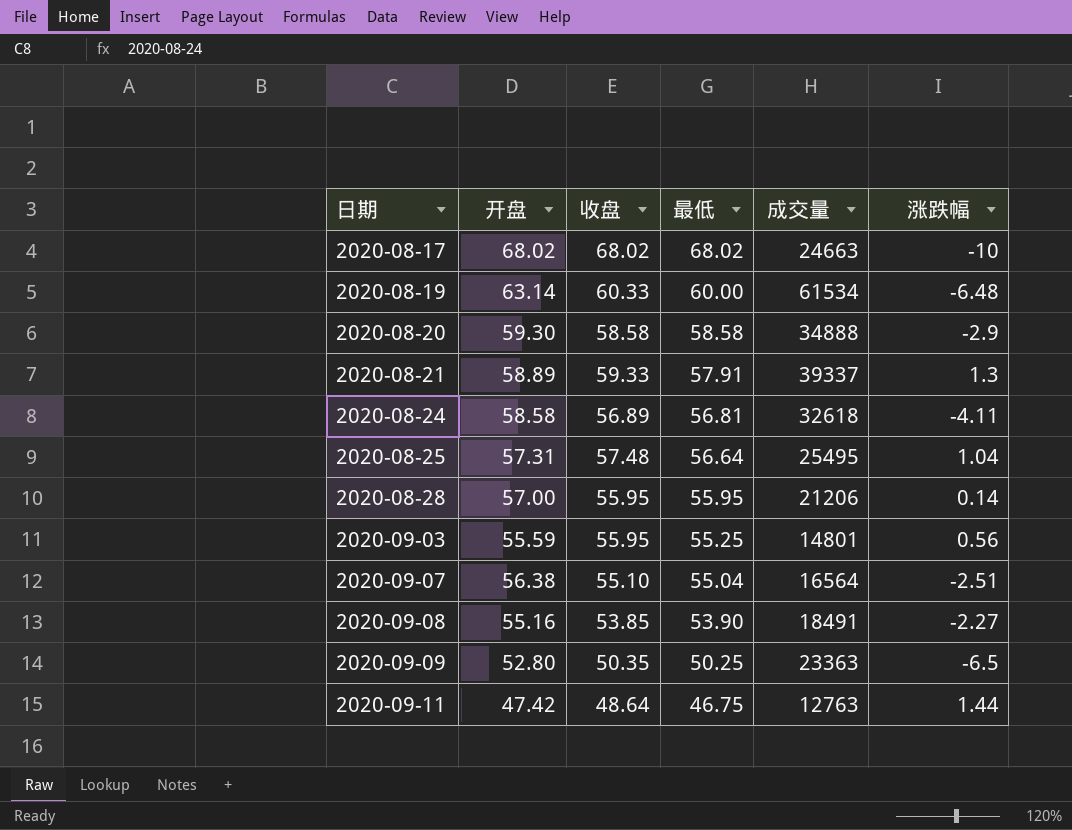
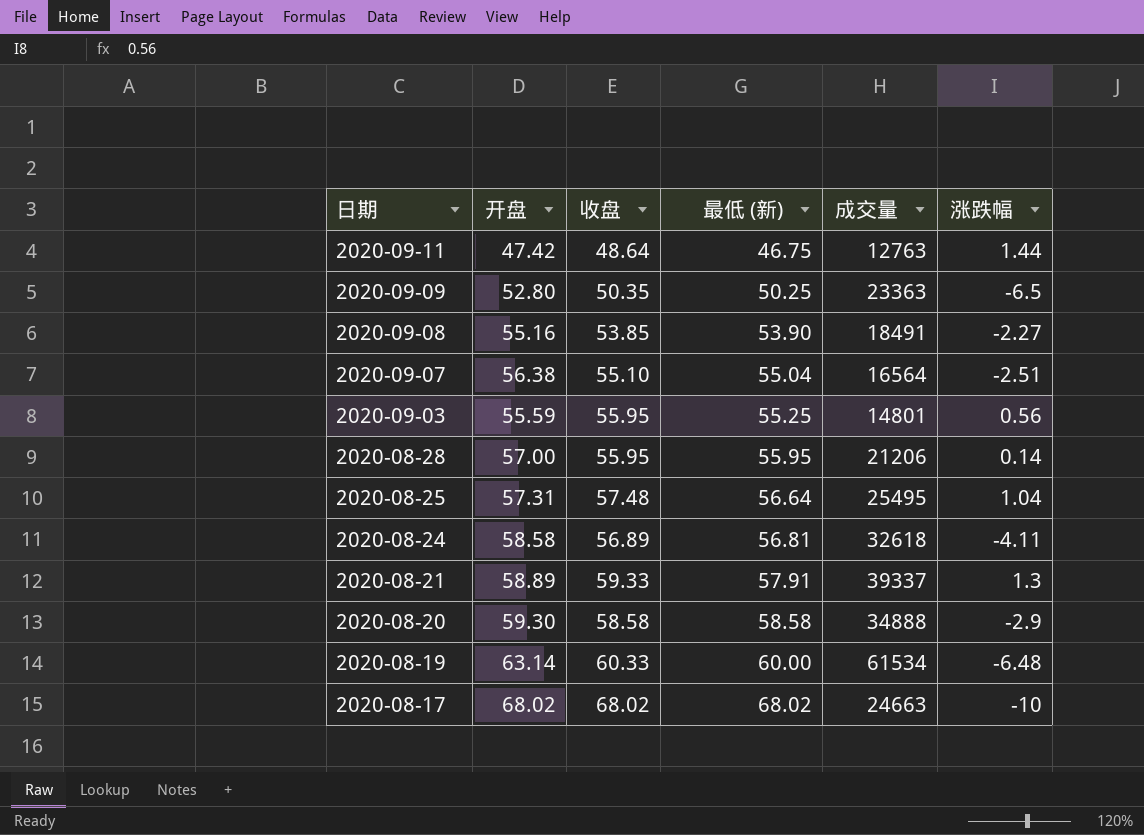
row order: 日期 ascending -> 日期 descending
column name: 最低 -> 最低 (新)

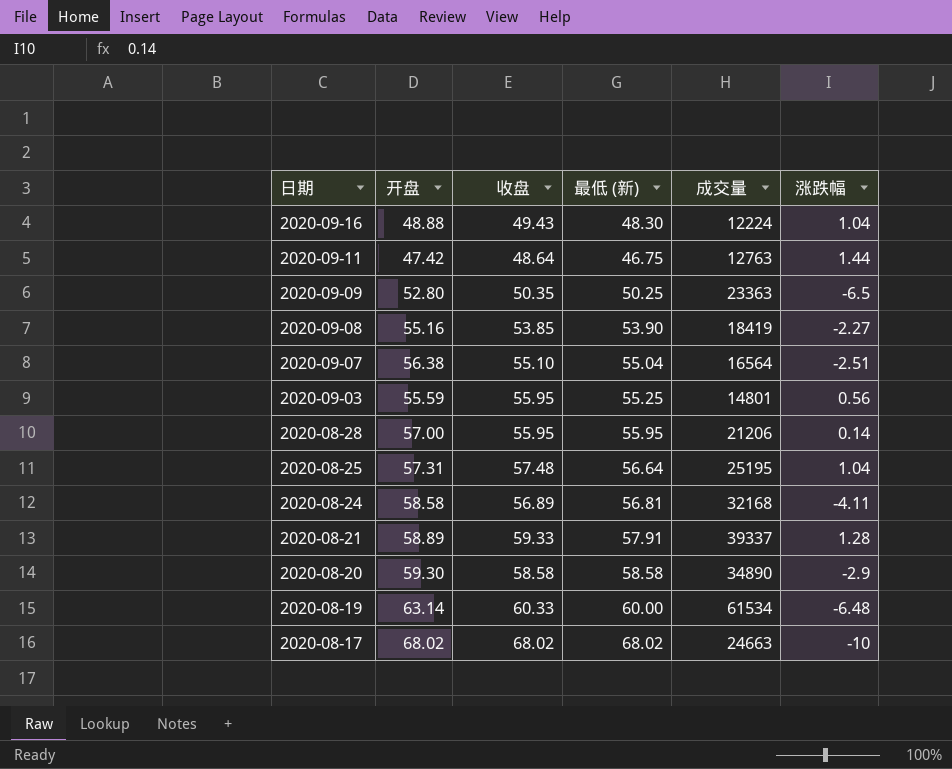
row 2020-09-16: none -> 48.88 | 49.43 | 48.30 | 12224 | 1.04
2020-09-08 | 成交量: 18491 -> 18419
2020-08-25 | 成交量: 25495 -> 25195
2020-08-24 | 成交量: 32618 -> 32168
2020-08-21 | 涨跌幅: 1.3 -> 1.28
2020-08-20 | 成交量: 34888 -> 34890

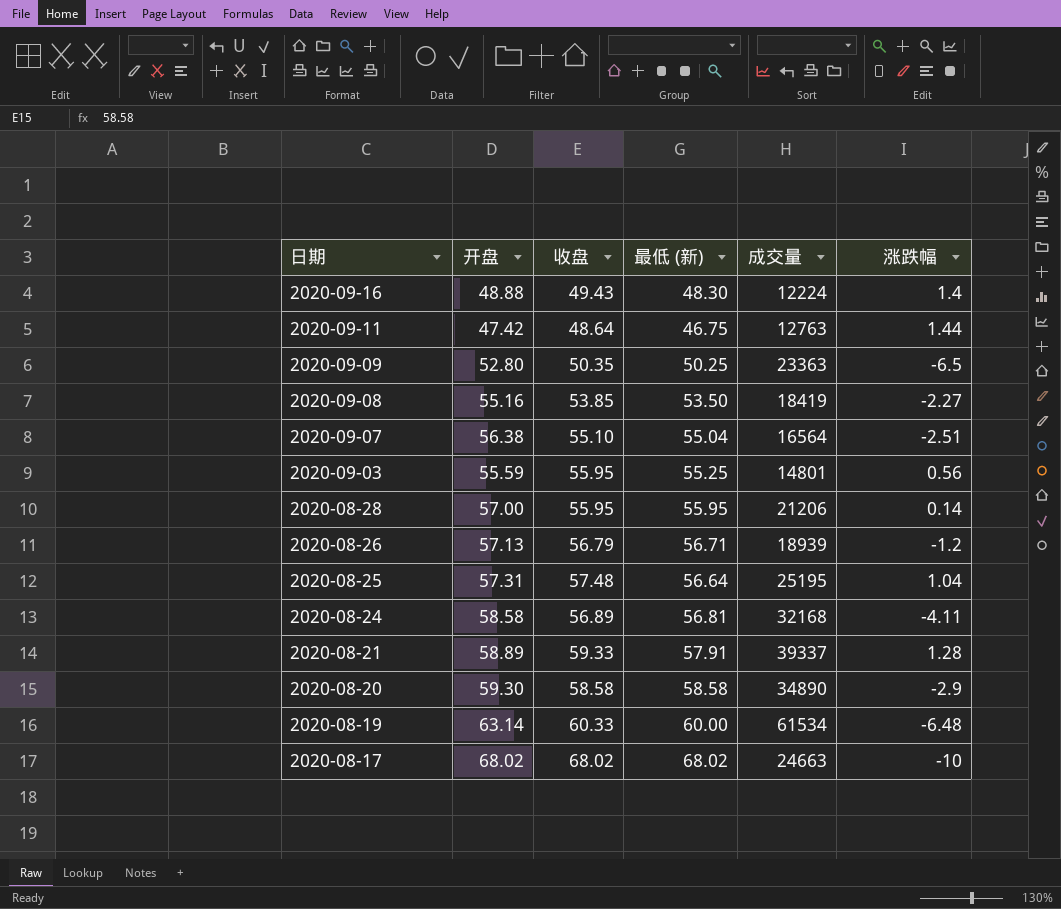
2020-09-16 | 涨跌幅: 1.04 -> 1.4
2020-09-08 | 最低 (新): 53.90 -> 53.50
row 2020-08-26: none -> 57.13 | 56.79 | 56.71 | 18939 | -1.2

